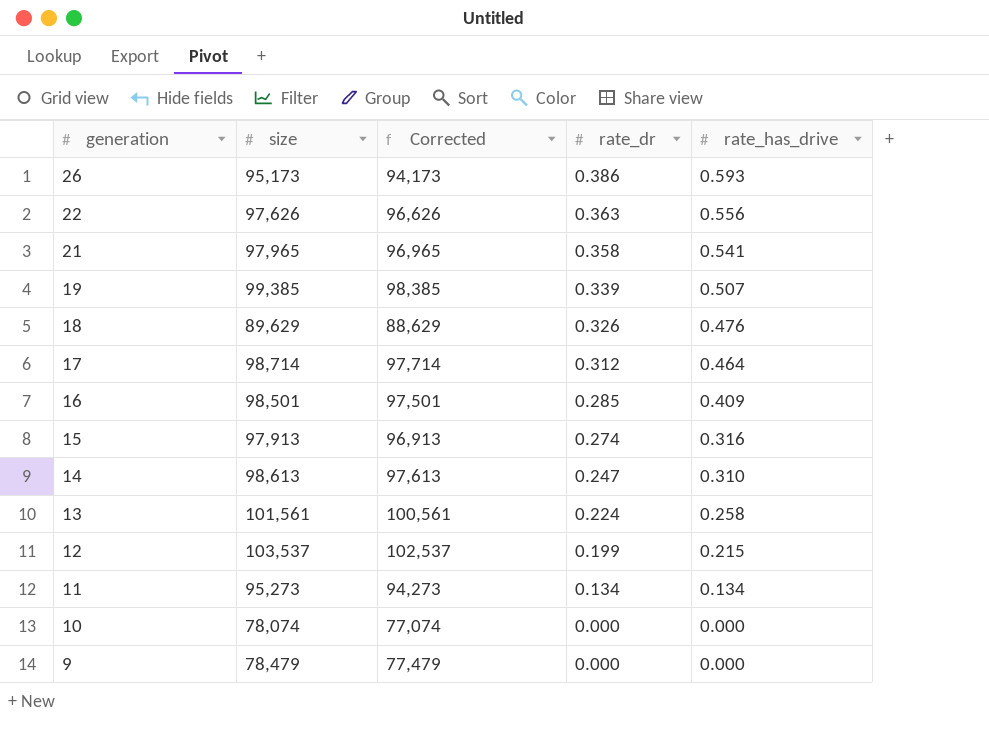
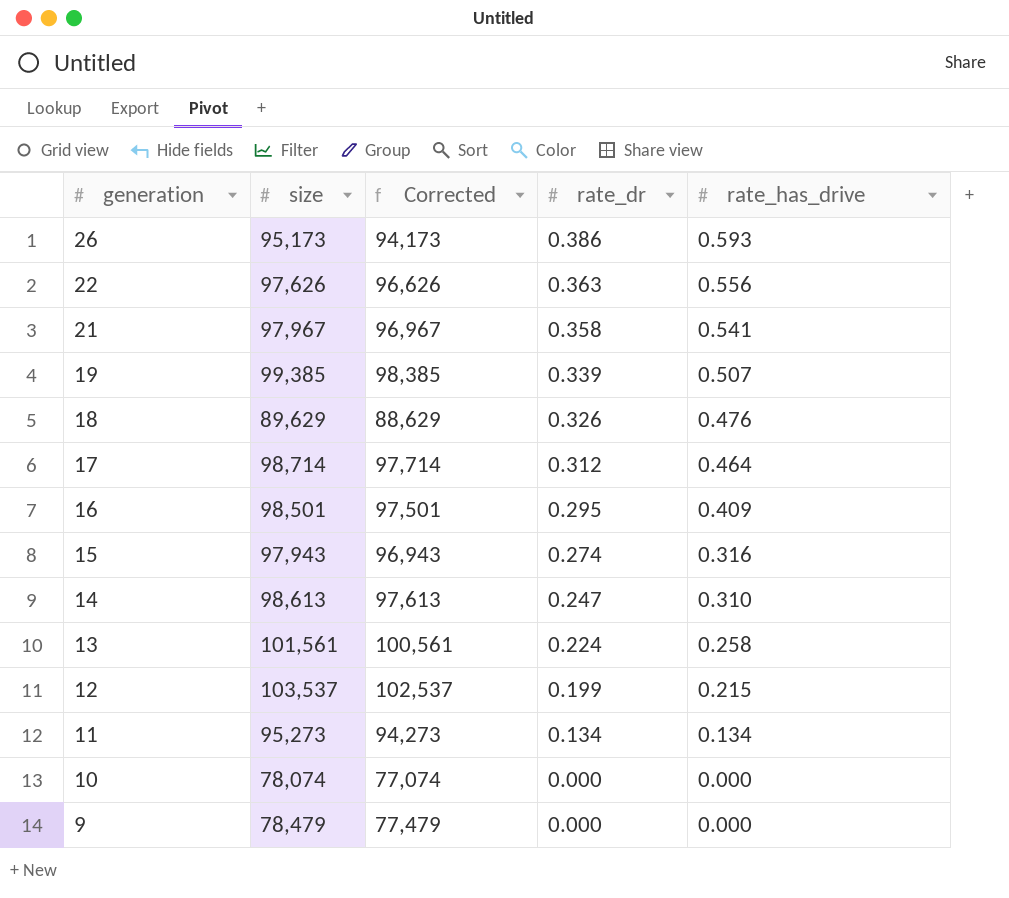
21 | size: 97,965 -> 97,967
21 | Corrected: 96,965 -> 96,967
16 | rate_dr: 0.285 -> 0.295
15 | size: 97,913 -> 97,943
15 | Corrected: 96,913 -> 96,943

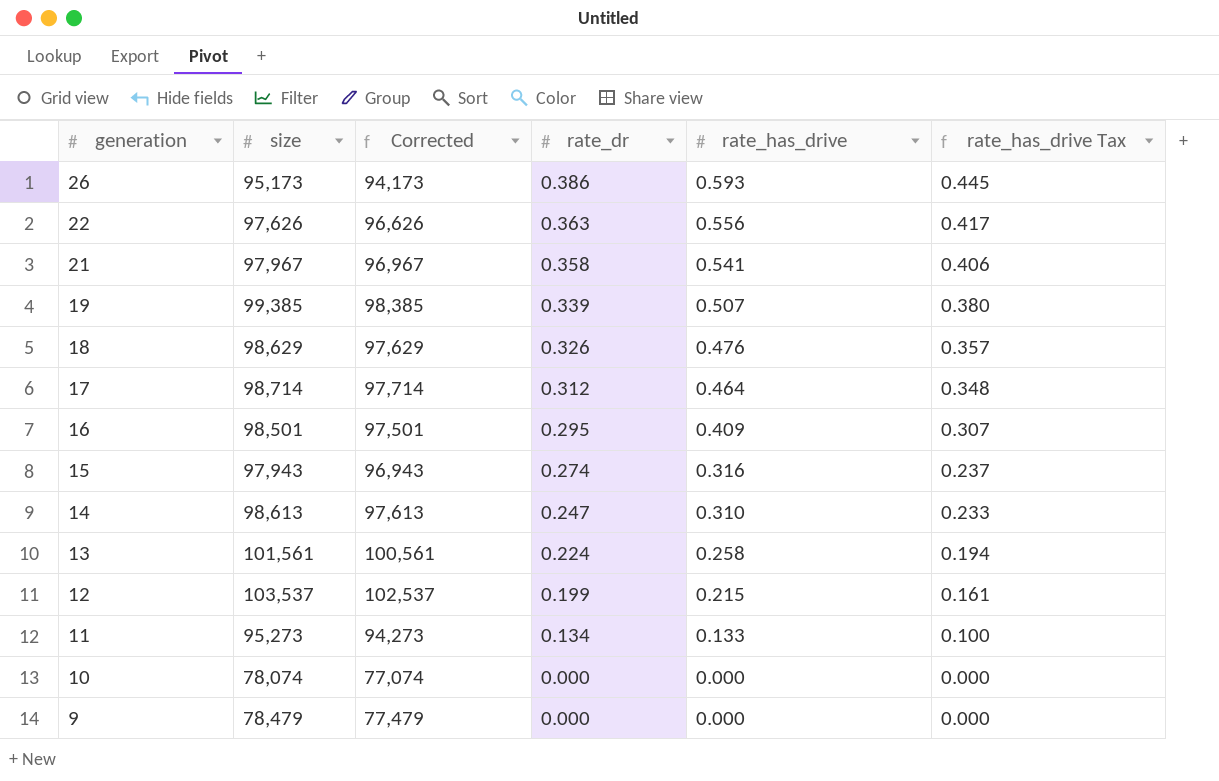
column rate_has_drive Tax | formula: none -> [rate_has_drive] * 0.75
18 | size: 89,629 -> 98,629
18 | Corrected: 88,629 -> 97,629
11 | rate_has_drive: 0.134 -> 0.133

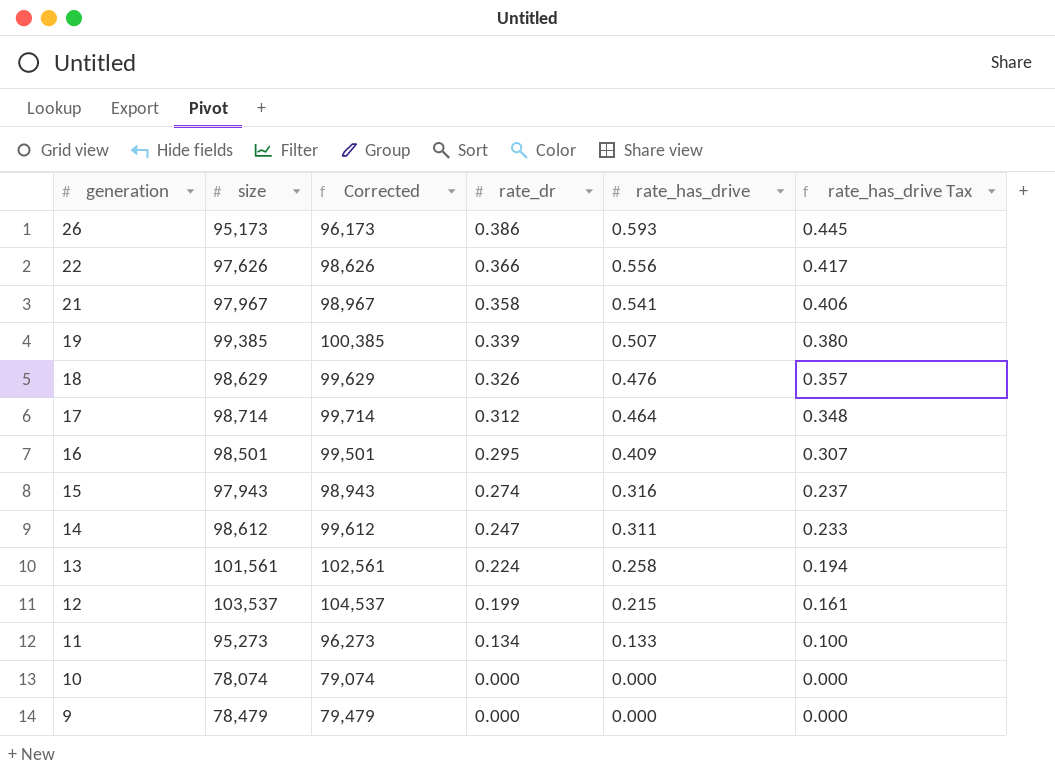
column Corrected | formula: [size] - 1000 -> [size] + 1000
22 | rate_dr: 0.363 -> 0.366
14 | size: 98,613 -> 98,612
14 | rate_has_drive: 0.310 -> 0.311

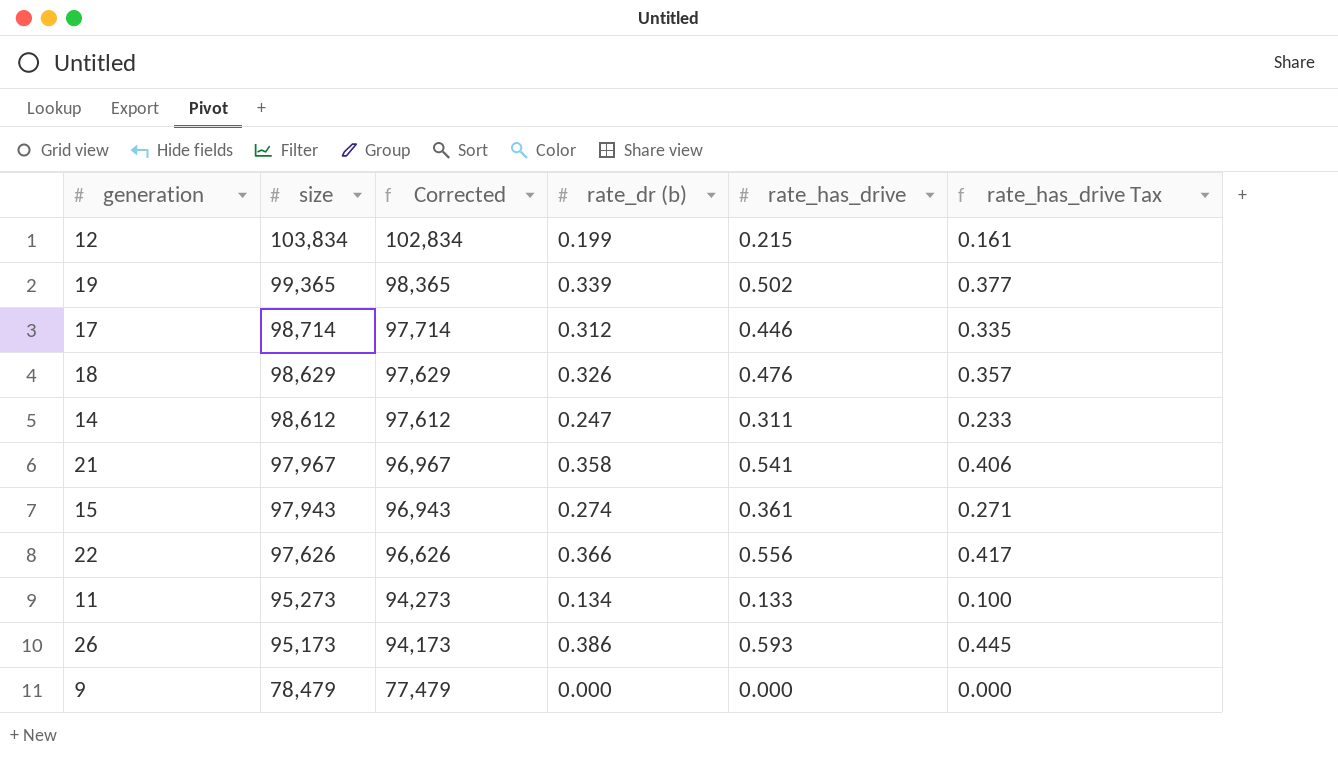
row order: generation descending -> size descending
column Corrected | formula: [size] + 1000 -> [size] - 1000
column name: rate_dr -> rate_dr (b)
row 16: 98,501 | 99,501 | 0.295 | 0.409 | 0.307 -> none
row 13: 101,561 | 102,561 | 0.224 | 0.258 | 0.194 -> none
row 10: 78,074 | 79,074 | 0.000 | 0.000 | 0.000 -> none
12 | size: 103,537 -> 103,834
19 | size: 99,385 -> 99,365
19 | rate_has_drive: 0.507 -> 0.502
19 | rate_has_drive Tax: 0.380 -> 0.377
17 | rate_has_drive: 0.464 -> 0.446
17 | rate_has_drive Tax: 0.348 -> 0.335
15 | rate_has_drive: 0.316 -> 0.361
15 | rate_has_drive Tax: 0.237 -> 0.271

